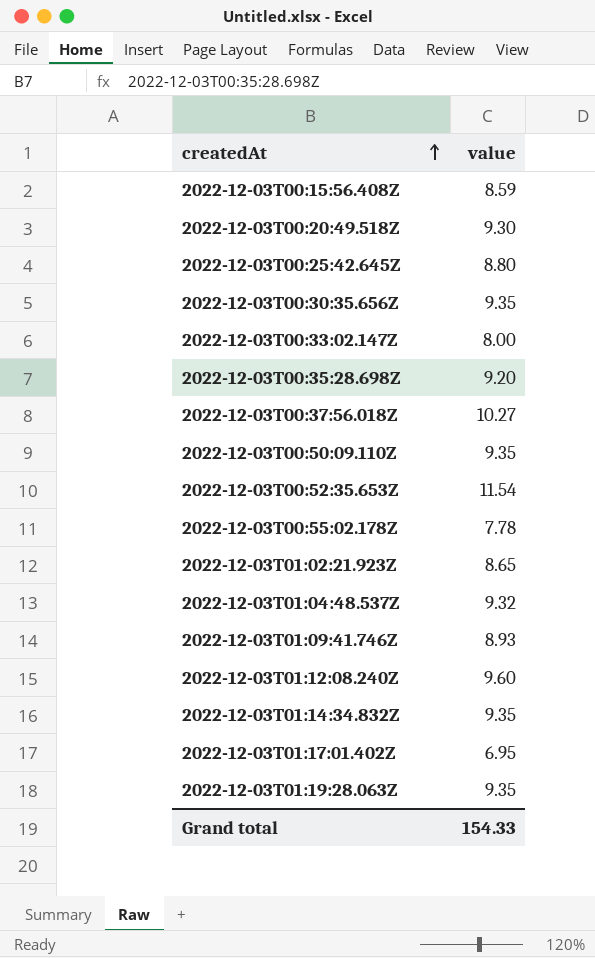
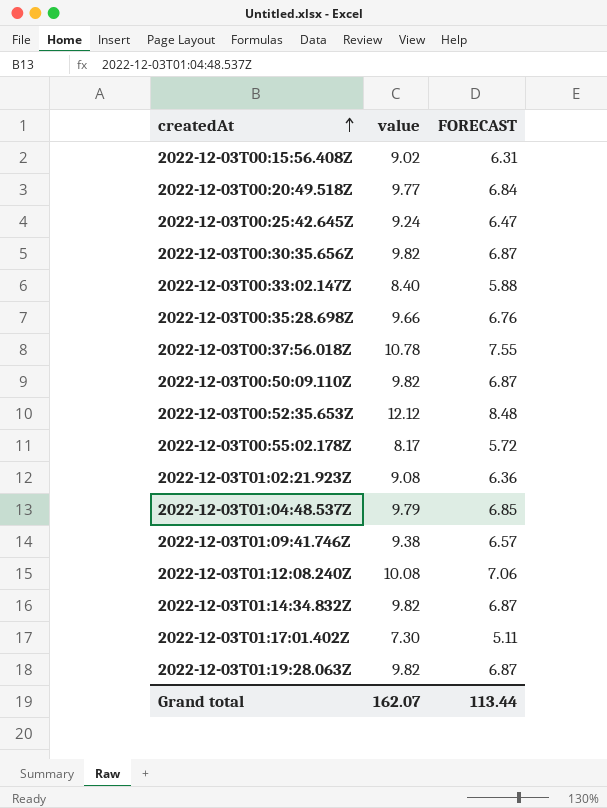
column FORECAST | formula: none -> [value] * 0.7
2022-12-03T00:15:56.408Z | value: 8.59 -> 9.02
2022-12-03T00:20:49.518Z | value: 9.30 -> 9.77
2022-12-03T00:25:42.645Z | value: 8.80 -> 9.24
2022-12-03T00:30:35.656Z | value: 9.35 -> 9.82
2022-12-03T00:33:02.147Z | value: 8.00 -> 8.40
2022-12-03T00:35:28.698Z | value: 9.20 -> 9.66
2022-12-03T00:37:56.018Z | value: 10.27 -> 10.78
2022-12-03T00:50:09.110Z | value: 9.35 -> 9.82
2022-12-03T00:52:35.653Z | value: 11.54 -> 12.12
2022-12-03T00:55:02.178Z | value: 7.78 -> 8.17
2022-12-03T01:02:21.923Z | value: 8.65 -> 9.08
2022-12-03T01:04:48.537Z | value: 9.32 -> 9.79
2022-12-03T01:09:41.746Z | value: 8.93 -> 9.38
2022-12-03T01:12:08.240Z | value: 9.60 -> 10.08
2022-12-03T01:14:34.832Z | value: 9.35 -> 9.82
2022-12-03T01:17:01.402Z | value: 6.95 -> 7.30
2022-12-03T01:19:28.063Z | value: 9.35 -> 9.82
Grand total | value: 154.33 -> 162.07

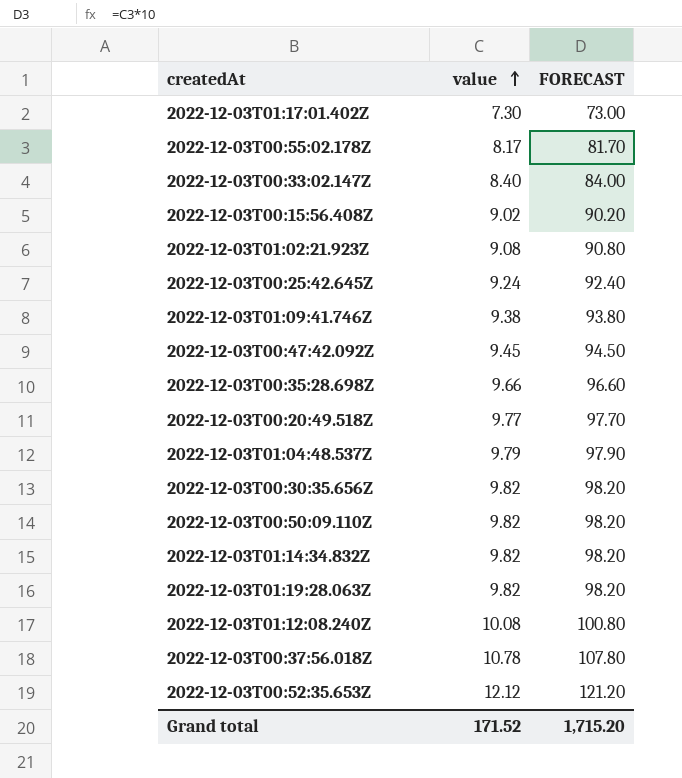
row order: createdAt ascending -> value ascending
column FORECAST | formula: [value] * 0.7 -> [value] * 10
row 2022-12-03T00:47:42.092Z: none -> 9.45 | 94.50
Grand total | value: 162.07 -> 171.52
Grand total | FORECAST: 113.44 -> 1,715.20

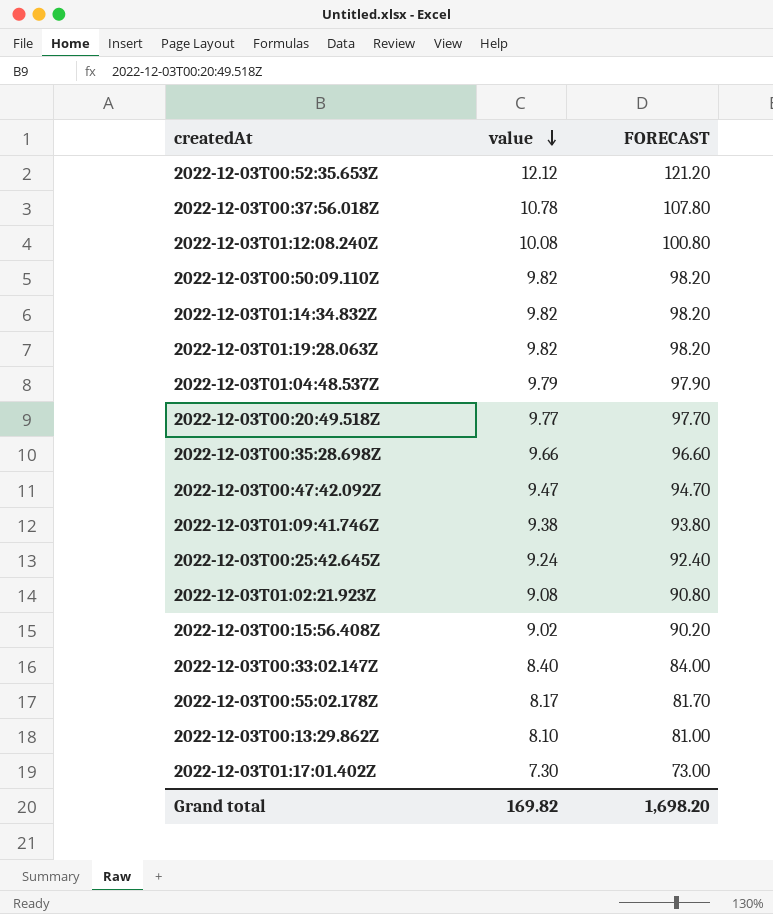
row order: value ascending -> value descending
row 2022-12-03T00:30:35.656Z: 9.82 | 98.20 -> none
2022-12-03T00:47:42.092Z | value: 9.45 -> 9.47
2022-12-03T00:47:42.092Z | FORECAST: 94.50 -> 94.70
row 2022-12-03T00:13:29.862Z: none -> 8.10 | 81.00
Grand total | value: 171.52 -> 169.82
Grand total | FORECAST: 1,715.20 -> 1,698.20

